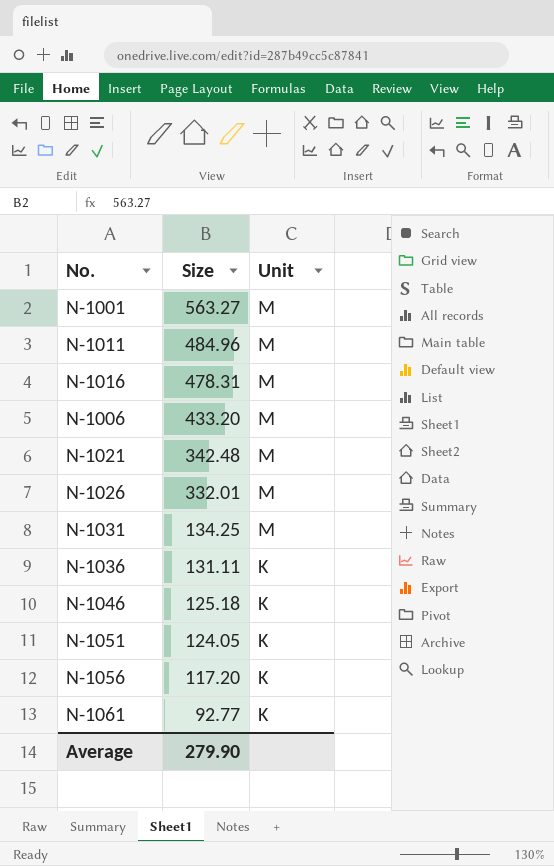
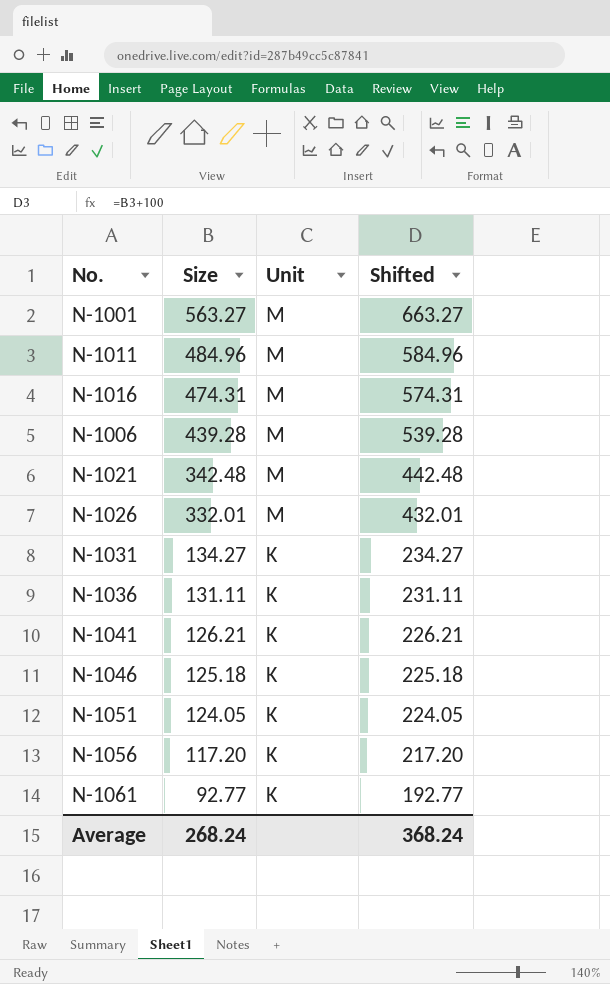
column Shifted | formula: none -> [Size] + 100
N-1016 | Size: 478.31 -> 474.31
N-1006 | Size: 433.20 -> 439.28
N-1031 | Size: 134.25 -> 134.27
N-1031 | Unit: M -> K
row N-1041: none -> 126.21 | K | 226.21
Average | Size: 279.90 -> 268.24

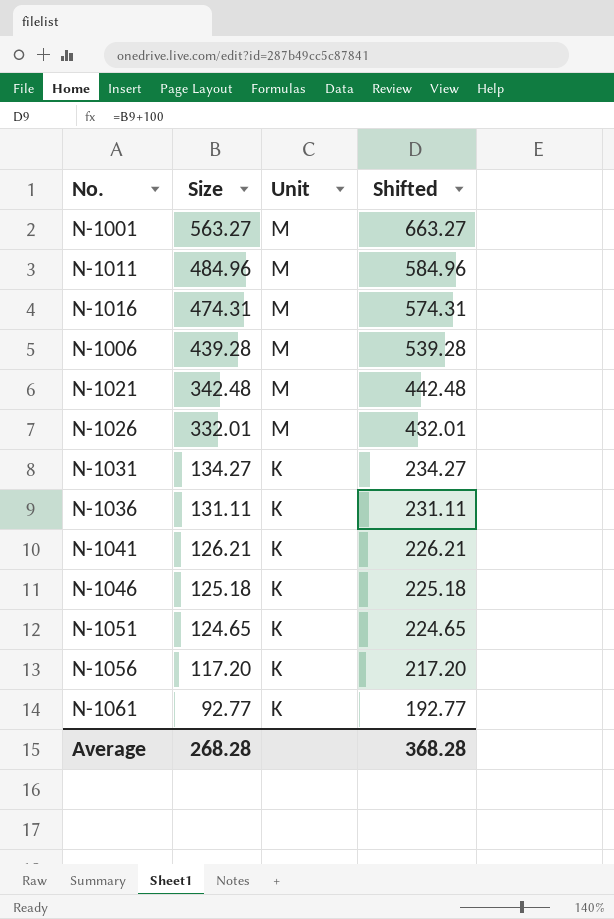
N-1051 | Size: 124.05 -> 124.65
N-1051 | Shifted: 224.05 -> 224.65
Average | Size: 268.24 -> 268.28
Average | Shifted: 368.24 -> 368.28

